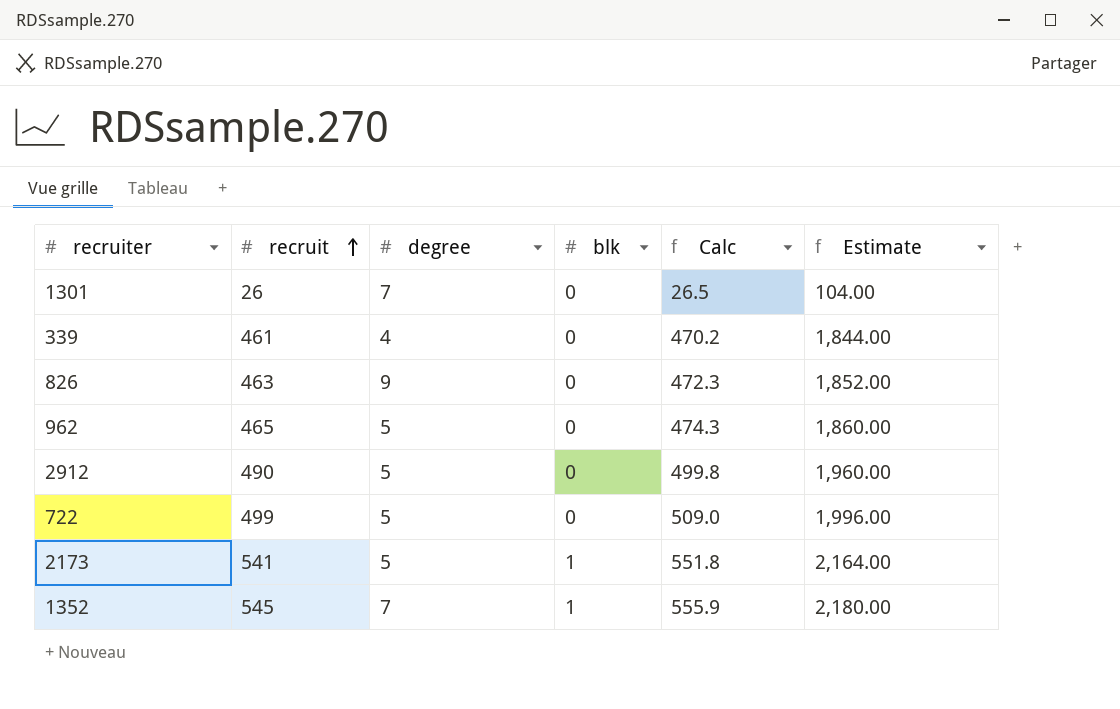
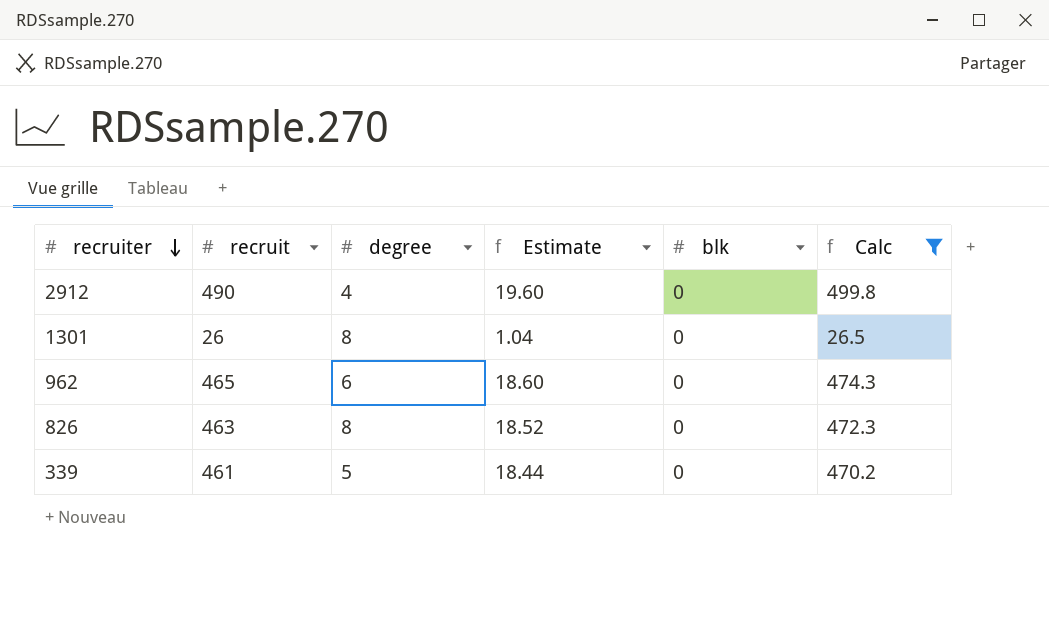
filter: none -> Calc <= 499.8
row order: recruit ascending -> recruiter descending
column Estimate | formula: [recruit] * 4 -> [recruit] * 0.04
column Estimate | position: 6 -> 4
2912 | degree: 5 -> 4
1301 | degree: 7 -> 8
962 | degree: 5 -> 6
826 | degree: 9 -> 8
339 | degree: 4 -> 5

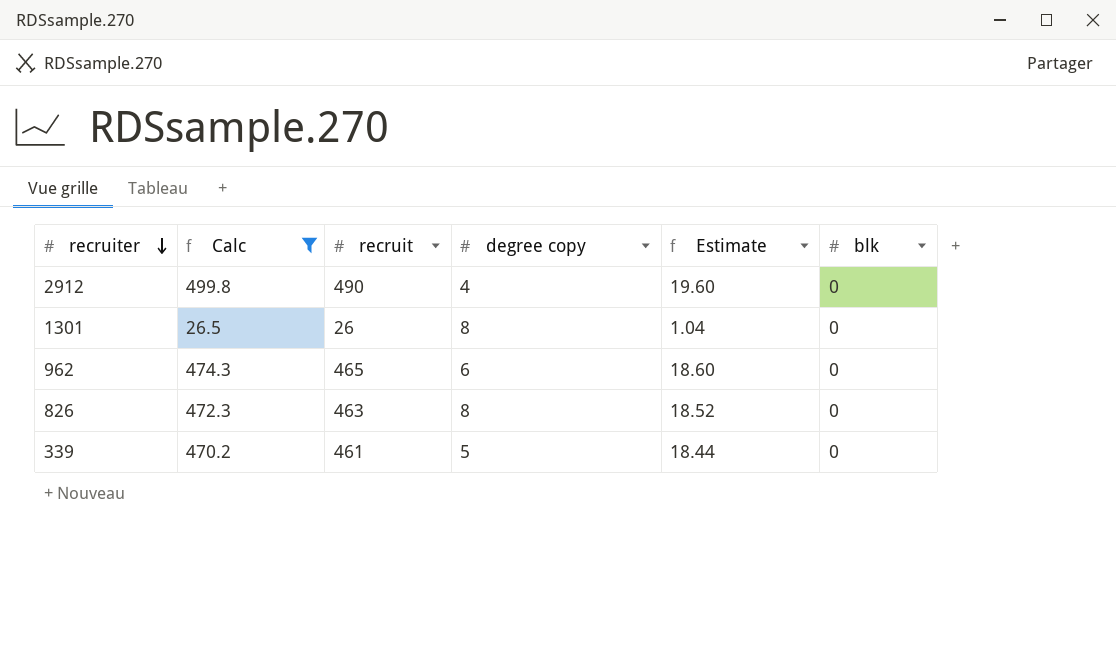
column Calc | position: 6 -> 2
column name: degree -> degree copy

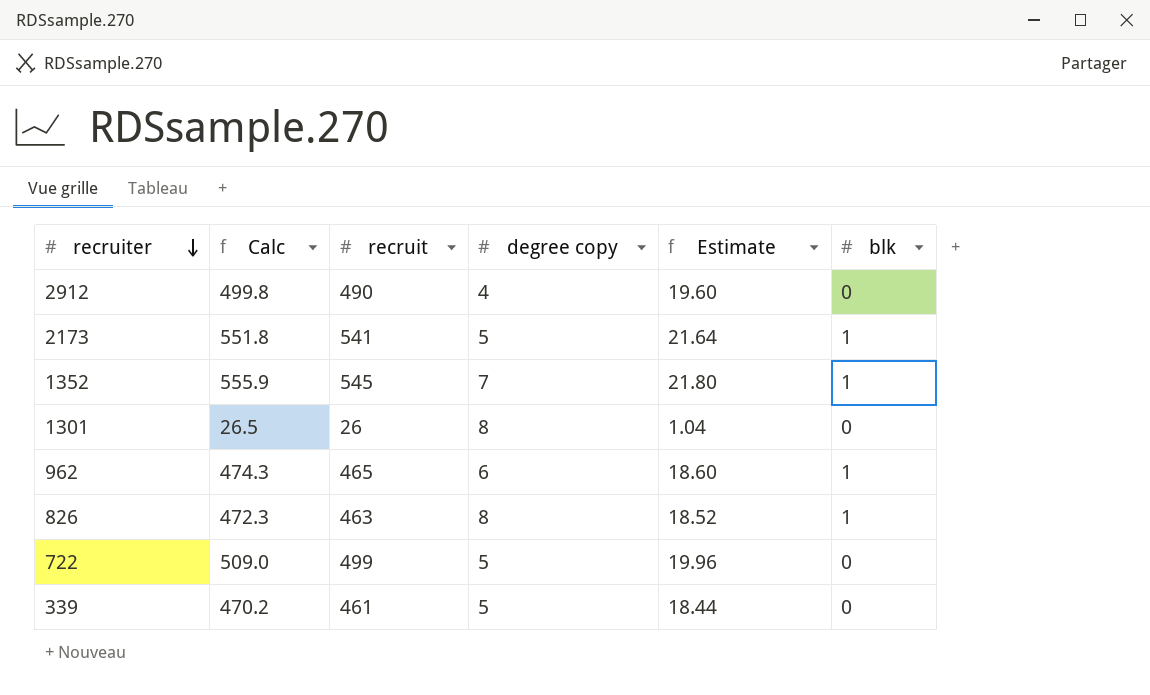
filter: Calc <= 499.8 -> none
962 | blk: 0 -> 1
826 | blk: 0 -> 1

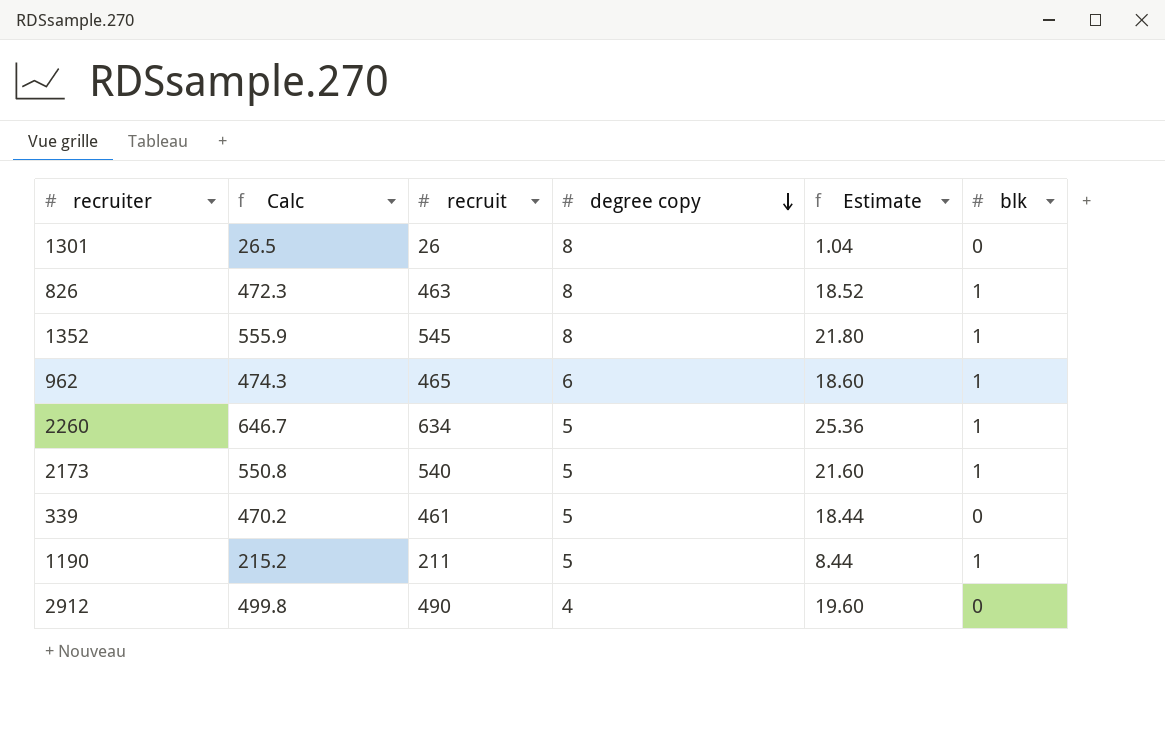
row order: recruiter descending -> degree copy descending
row 722: 509.0 | 499 | 5 | 19.96 | 0 -> none
1352 | degree copy: 7 -> 8
row 2260: none -> 646.7 | 634 | 5 | 25.36 | 1
2173 | Calc: 551.8 -> 550.8
2173 | recruit: 541 -> 540
2173 | Estimate: 21.64 -> 21.60
row 1190: none -> 215.2 | 211 | 5 | 8.44 | 1

